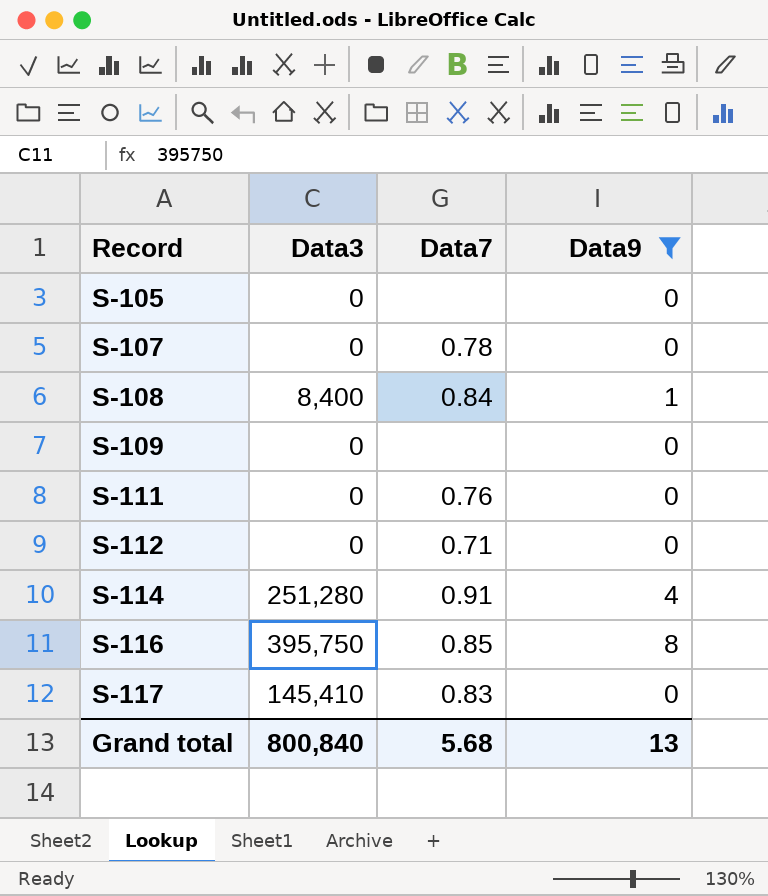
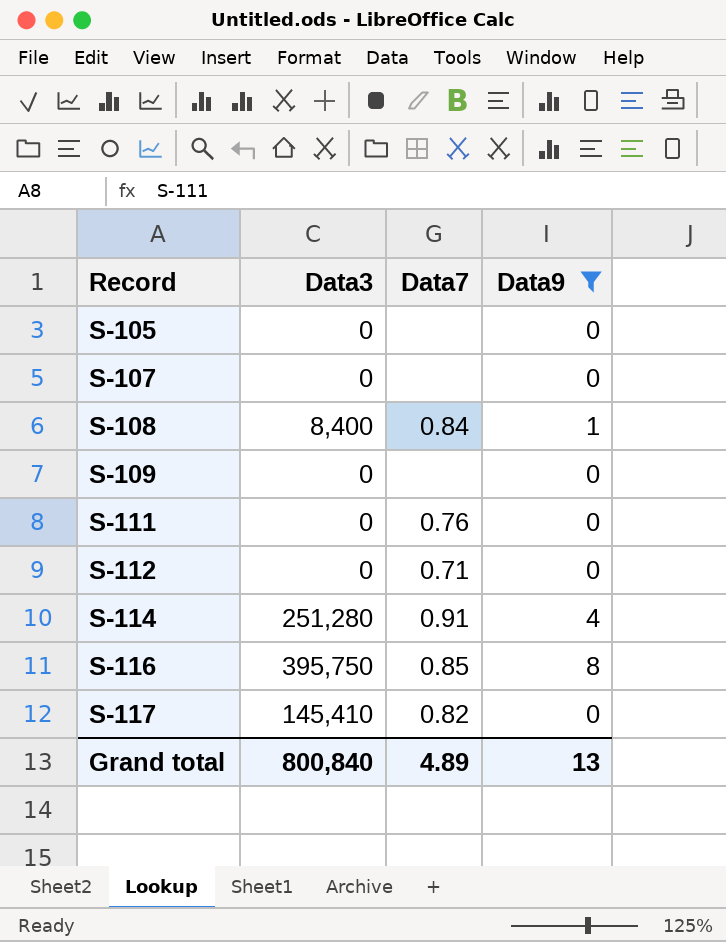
S-107 | Data7: 0.78 -> none
S-117 | Data7: 0.83 -> 0.82
Grand total | Data7: 5.68 -> 4.89

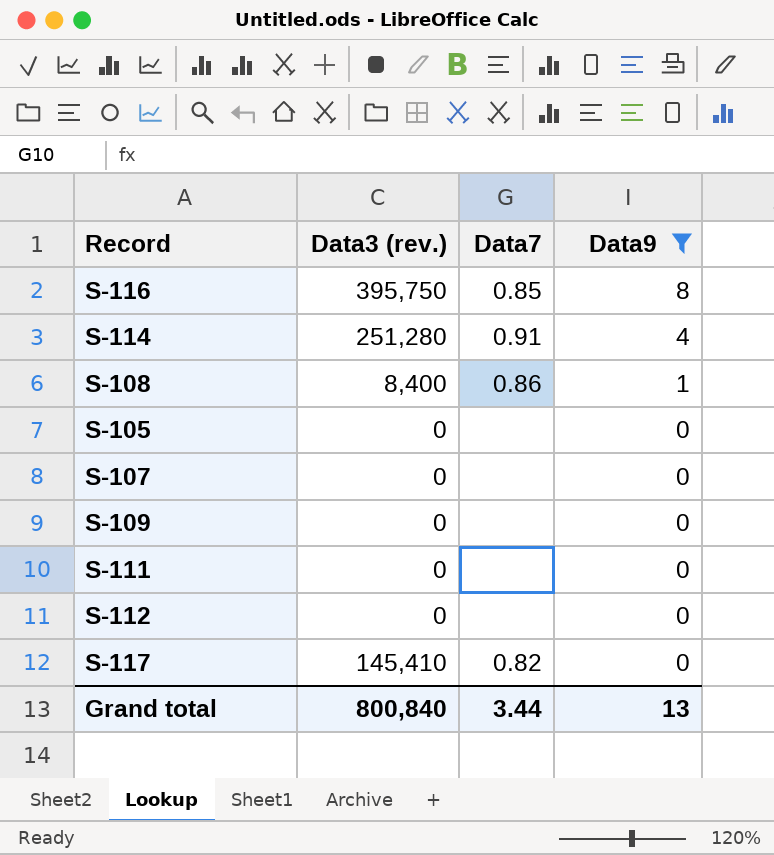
row order: Record ascending -> Data9 descending
column name: Data3 -> Data3 (rev.)
S-108 | Data7: 0.84 -> 0.86
S-111 | Data7: 0.76 -> none
S-112 | Data7: 0.71 -> none
Grand total | Data7: 4.89 -> 3.44

